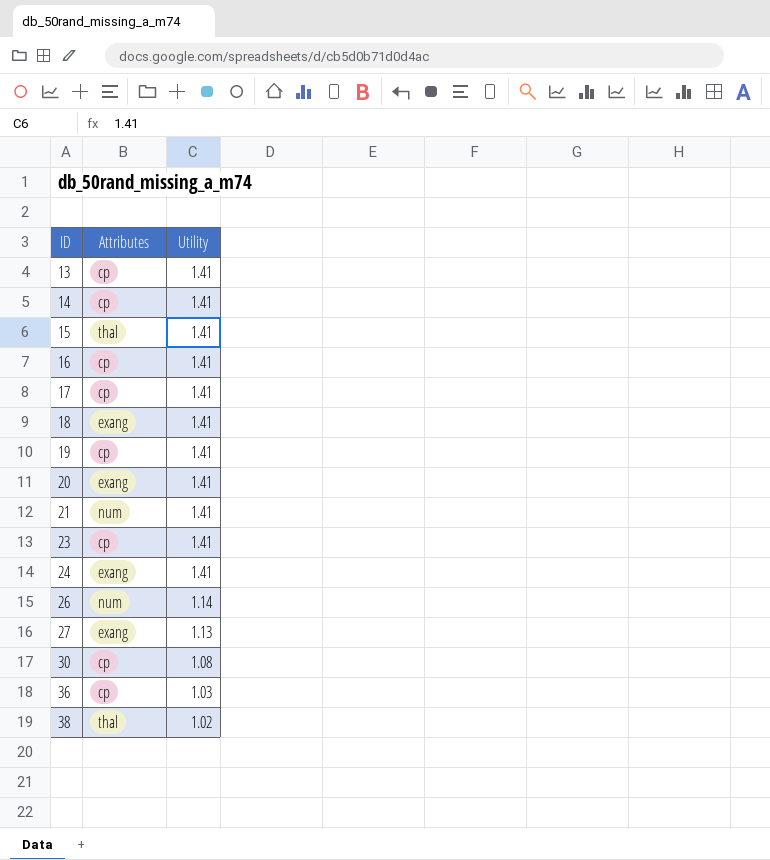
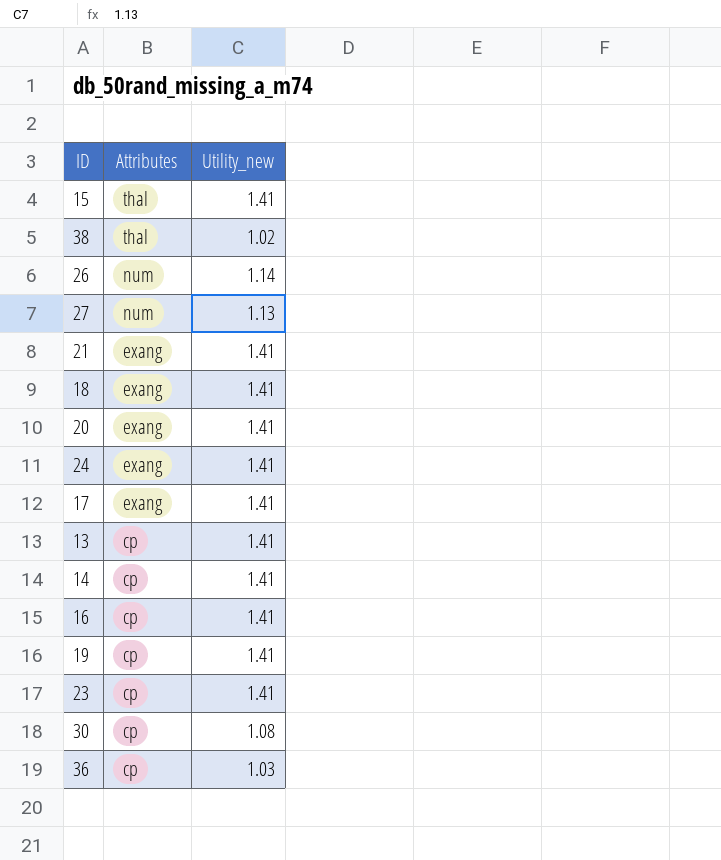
row order: ID ascending -> Attributes descending
column name: Utility -> Utility_new
27 | Attributes: exang -> num
21 | Attributes: num -> exang
17 | Attributes: cp -> exang

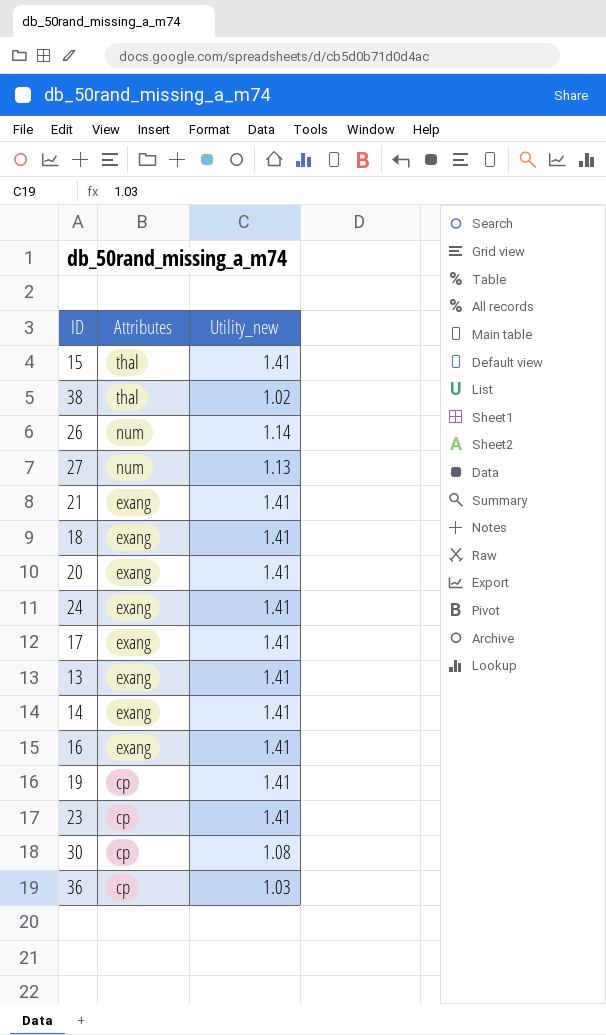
13 | Attributes: cp -> exang
14 | Attributes: cp -> exang
16 | Attributes: cp -> exang

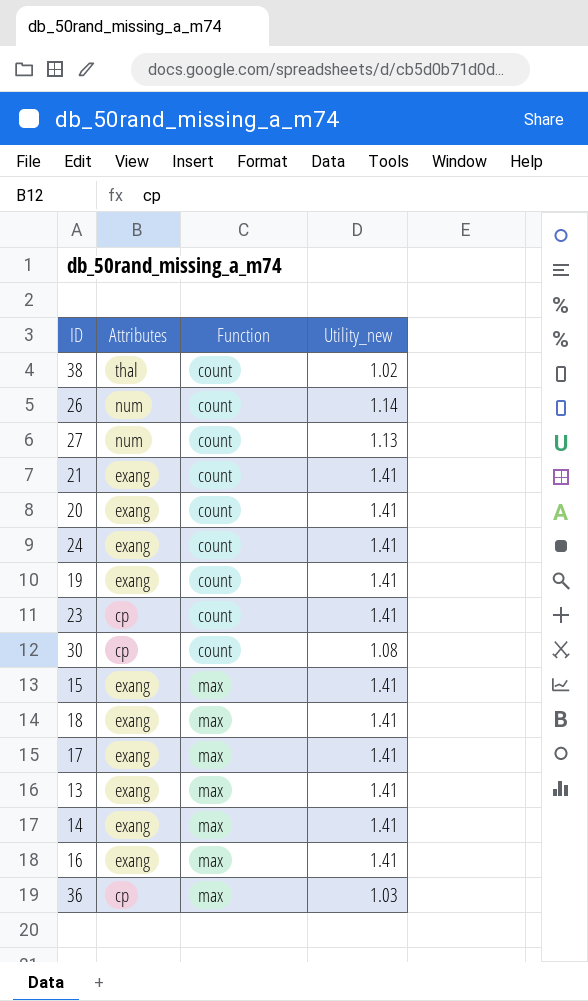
row order: Attributes descending -> Function ascending
column Function | position: none -> 3
19 | Attributes: cp -> exang
15 | Attributes: thal -> exang

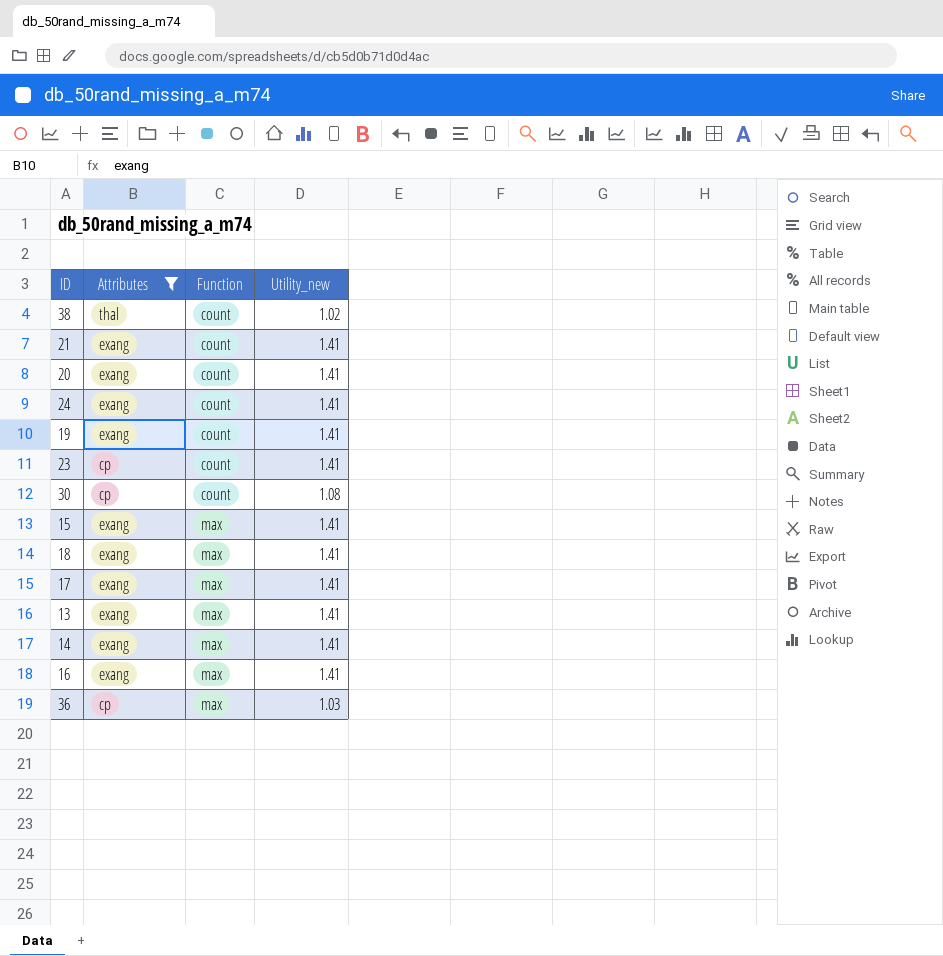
filter: none -> Attributes != num

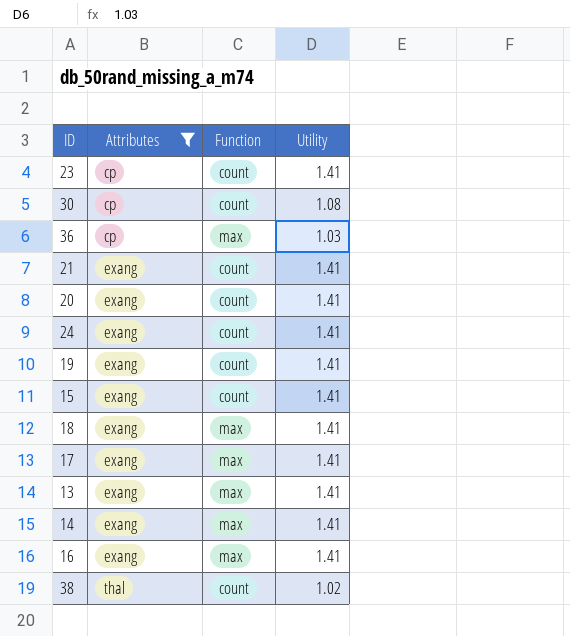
row order: Function ascending -> Attributes ascending
column name: Utility_new -> Utility
15 | Function: max -> count

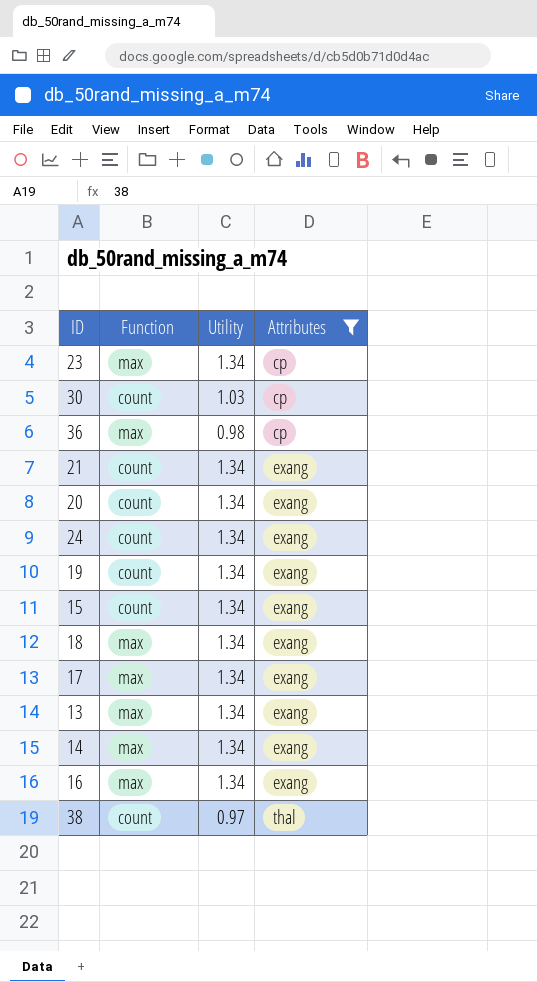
column Attributes | position: 2 -> 4
23 | Function: count -> max
23 | Utility: 1.41 -> 1.34
30 | Utility: 1.08 -> 1.03
36 | Utility: 1.03 -> 0.98
21 | Utility: 1.41 -> 1.34
20 | Utility: 1.41 -> 1.34
24 | Utility: 1.41 -> 1.34
19 | Utility: 1.41 -> 1.34
15 | Utility: 1.41 -> 1.34
18 | Utility: 1.41 -> 1.34
17 | Utility: 1.41 -> 1.34
13 | Utility: 1.41 -> 1.34
14 | Utility: 1.41 -> 1.34
16 | Utility: 1.41 -> 1.34
38 | Utility: 1.02 -> 0.97

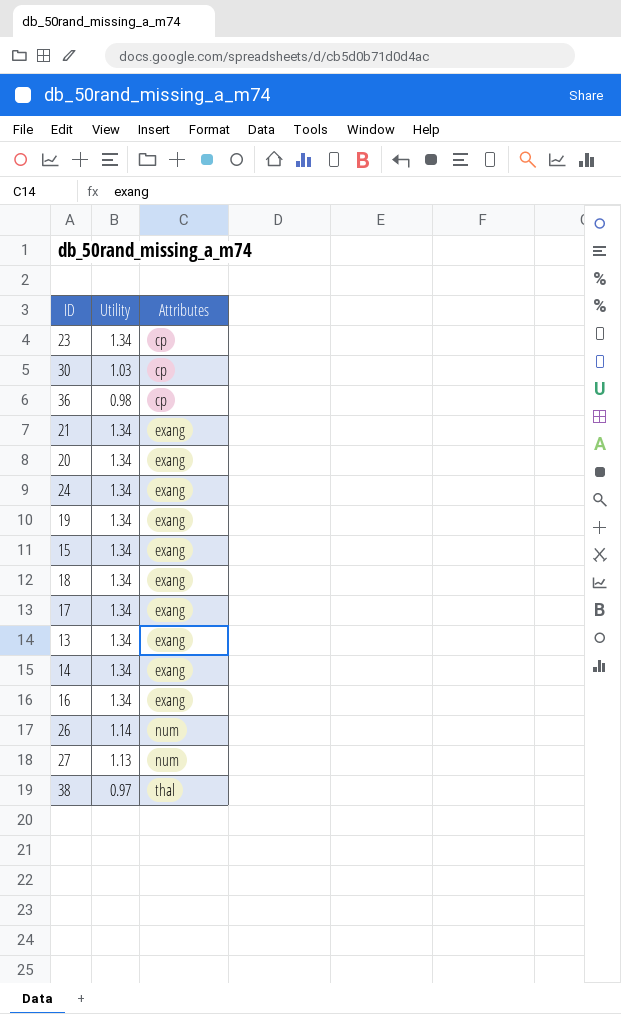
filter: Attributes != num -> none
column Function | position: 2 -> none

